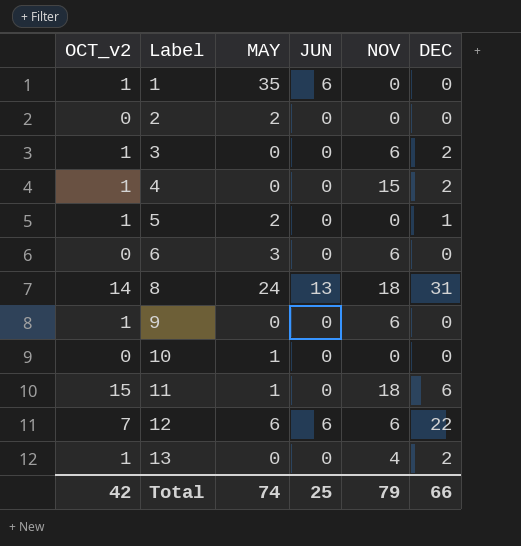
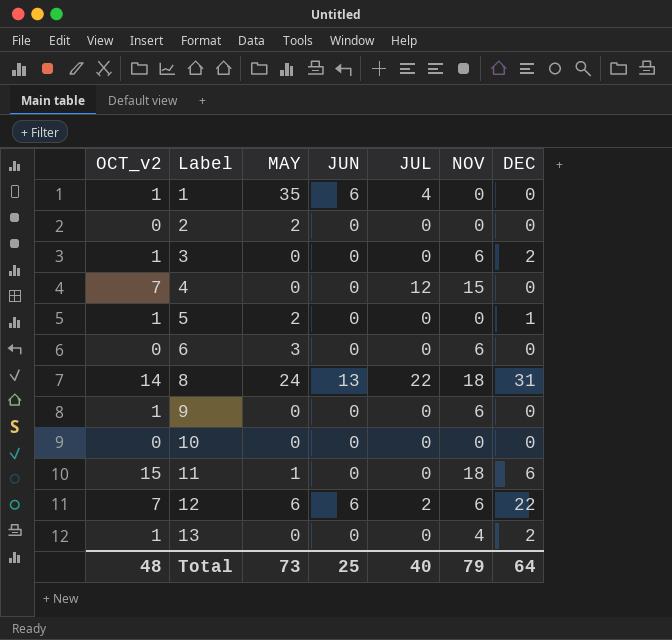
column JUL | position: none -> 5
4 | OCT_v2: 1 -> 7
4 | DEC: 2 -> 0
10 | MAY: 1 -> 0
Total | OCT_v2: 42 -> 48
Total | MAY: 74 -> 73
Total | DEC: 66 -> 64

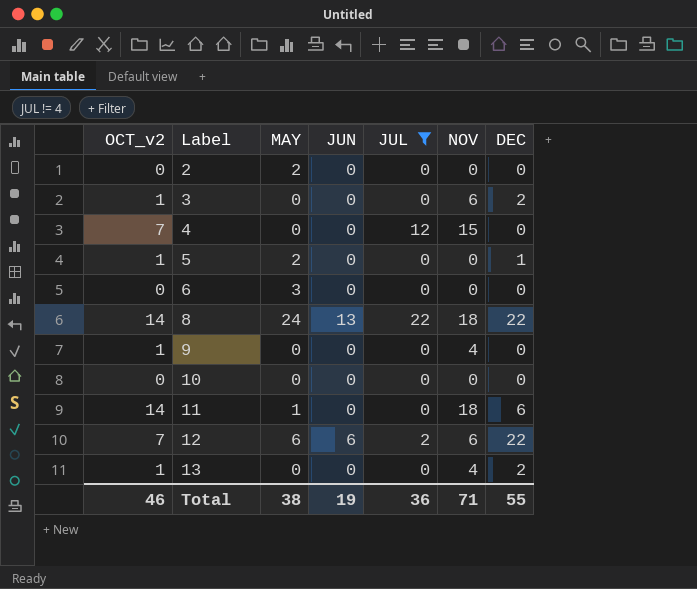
filter: none -> JUL != 4
6 | NOV: 6 -> 0
8 | DEC: 31 -> 22
9 | NOV: 6 -> 4
11 | OCT_v2: 15 -> 14
Total | OCT_v2: 48 -> 46
Total | MAY: 73 -> 38
Total | JUN: 25 -> 19
Total | JUL: 40 -> 36
Total | NOV: 79 -> 71
Total | DEC: 64 -> 55

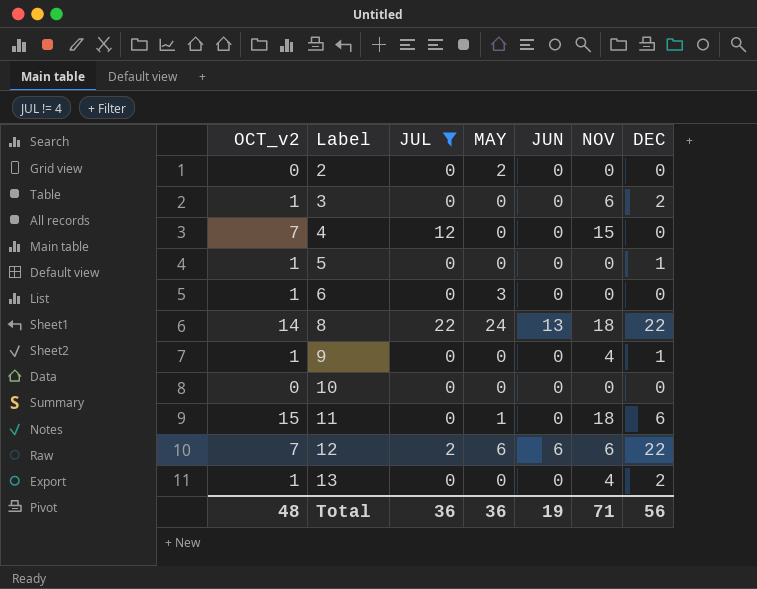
column JUL | position: 5 -> 3
5 | MAY: 2 -> 0
6 | OCT_v2: 0 -> 1
9 | DEC: 0 -> 1
11 | OCT_v2: 14 -> 15
Total | OCT_v2: 46 -> 48
Total | MAY: 38 -> 36
Total | DEC: 55 -> 56

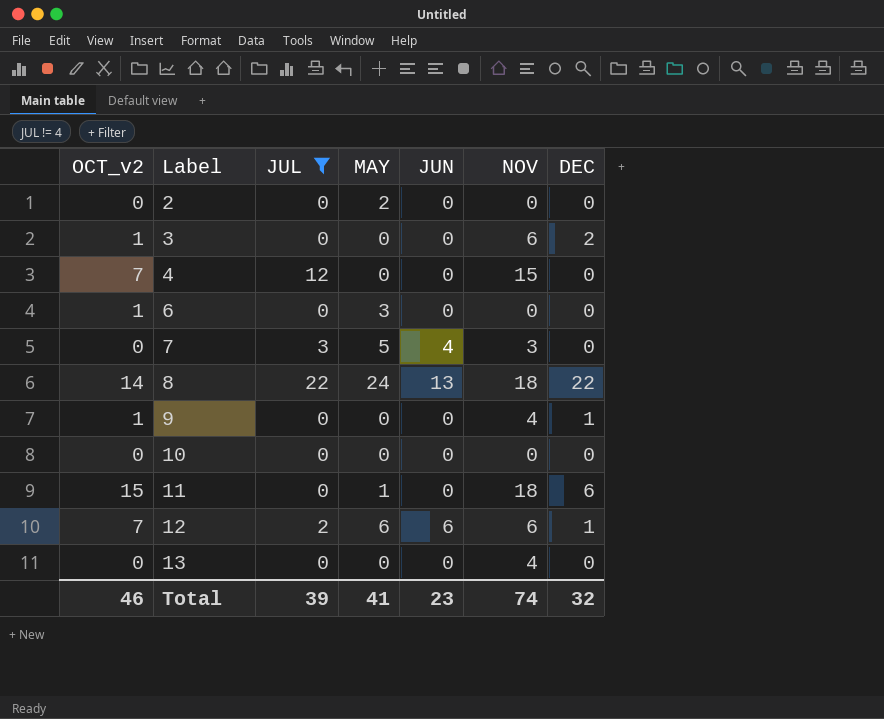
row 5: 1 | 0 | 0 | 0 | 0 | 1 -> none
row 7: none -> 0 | 3 | 5 | 4 | 3 | 0
12 | DEC: 22 -> 1
13 | OCT_v2: 1 -> 0
13 | DEC: 2 -> 0
Total | OCT_v2: 48 -> 46
Total | JUL: 36 -> 39
Total | MAY: 36 -> 41
Total | JUN: 19 -> 23
Total | NOV: 71 -> 74
Total | DEC: 56 -> 32

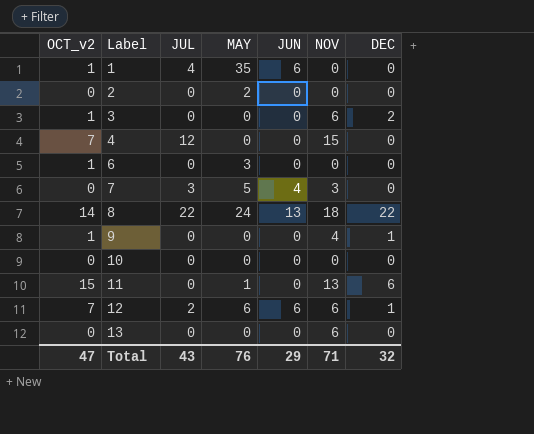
filter: JUL != 4 -> none
11 | NOV: 18 -> 13
13 | NOV: 4 -> 6
Total | OCT_v2: 46 -> 47
Total | JUL: 39 -> 43
Total | MAY: 41 -> 76
Total | JUN: 23 -> 29
Total | NOV: 74 -> 71

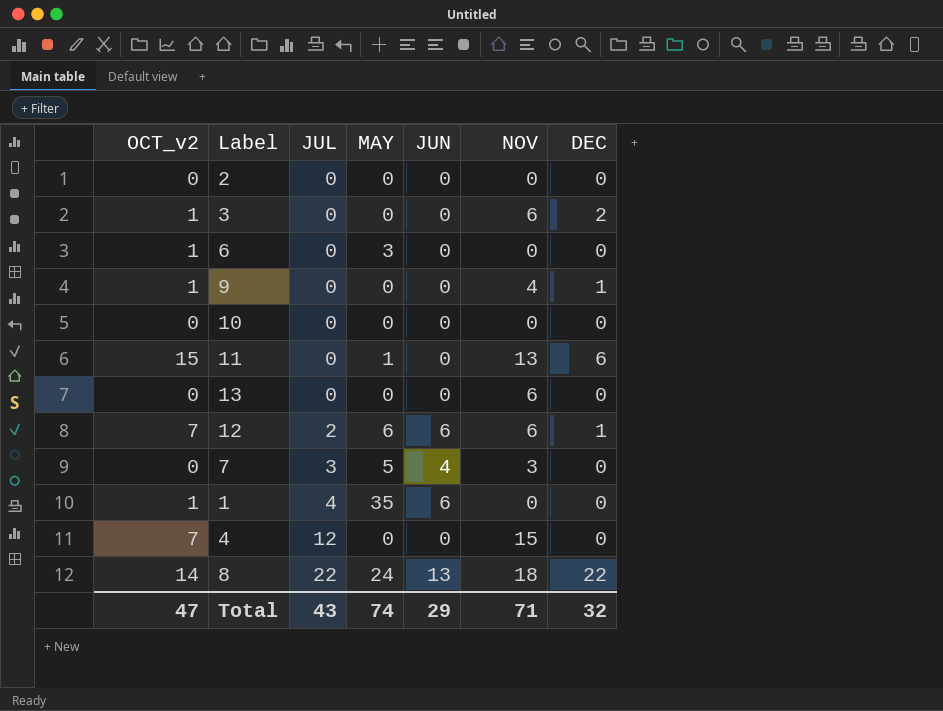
row order: Label ascending -> JUL ascending
2 | MAY: 2 -> 0
Total | MAY: 76 -> 74

